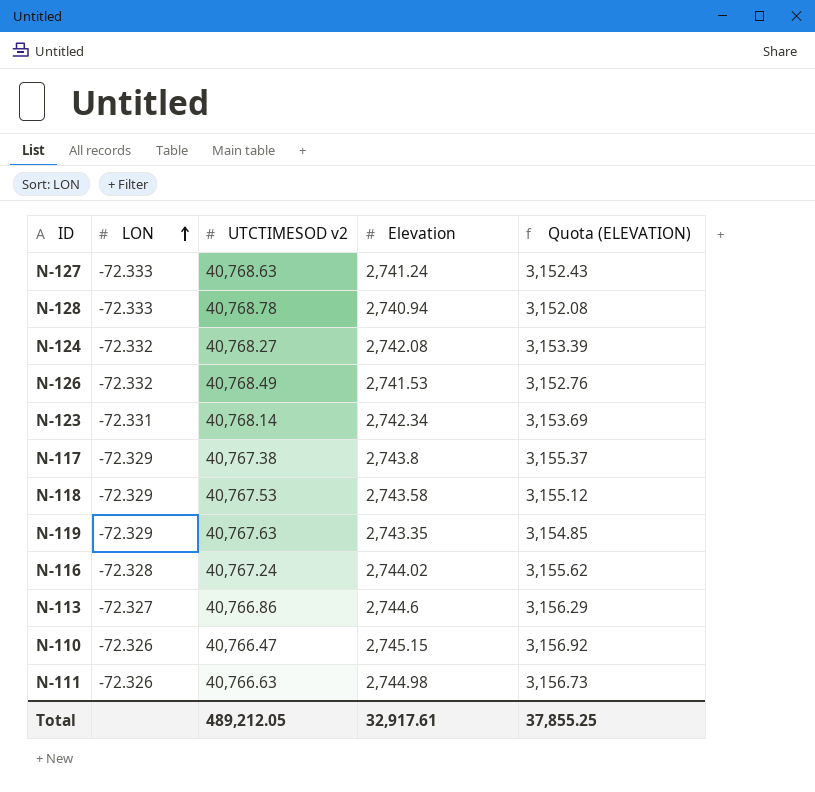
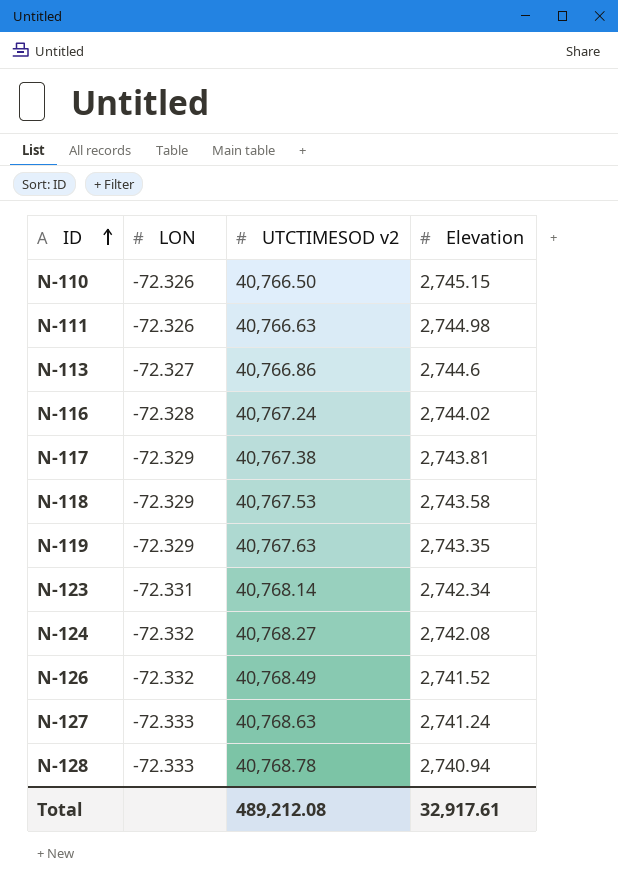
row order: LON ascending -> ID ascending
column Quota (ELEVATION) | formula: [Elevation] * 1.15 -> none
N-110 | UTCTIMESOD v2: 40,766.47 -> 40,766.50
N-117 | Elevation: 2,743.8 -> 2,743.81
N-126 | Elevation: 2,741.53 -> 2,741.52
Total | UTCTIMESOD v2: 489,212.05 -> 489,212.08

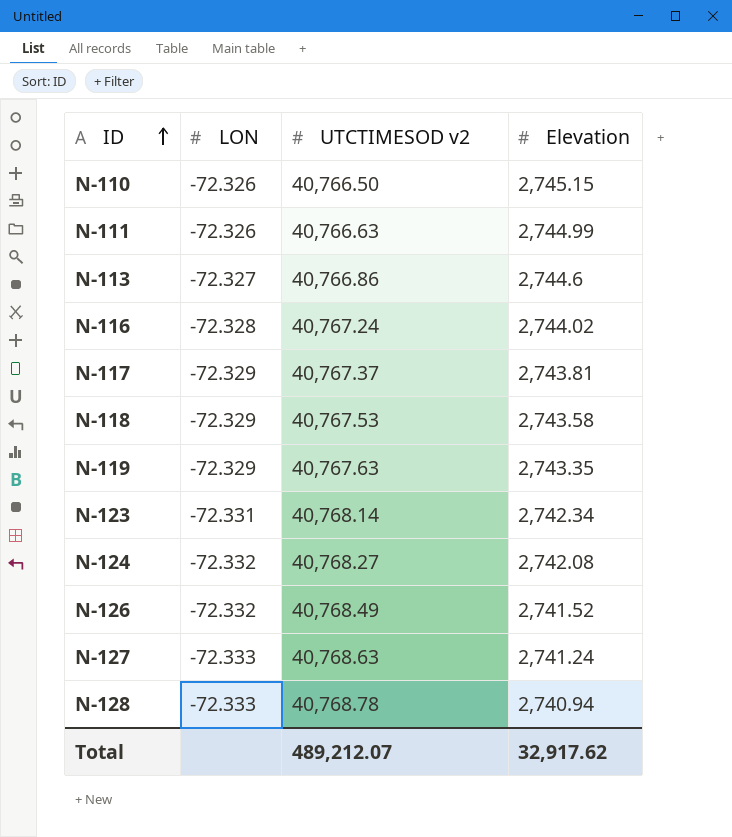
N-111 | Elevation: 2,744.98 -> 2,744.99
N-117 | UTCTIMESOD v2: 40,767.38 -> 40,767.37
Total | UTCTIMESOD v2: 489,212.08 -> 489,212.07
Total | Elevation: 32,917.61 -> 32,917.62

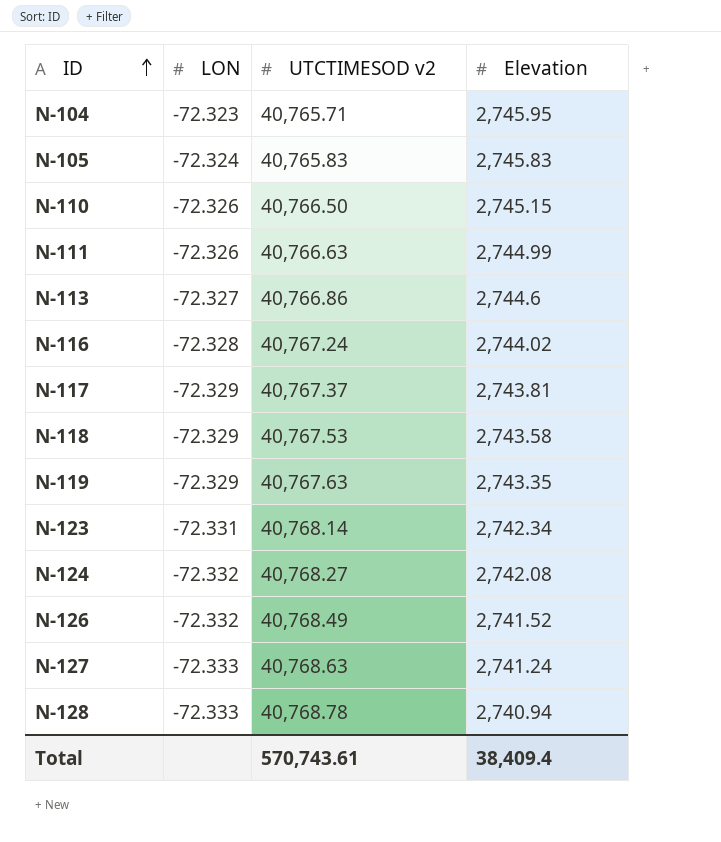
row N-104: none -> -72.323 | 40,765.71 | 2,745.95
row N-105: none -> -72.324 | 40,765.83 | 2,745.83
Total | UTCTIMESOD v2: 489,212.07 -> 570,743.61
Total | Elevation: 32,917.62 -> 38,409.4

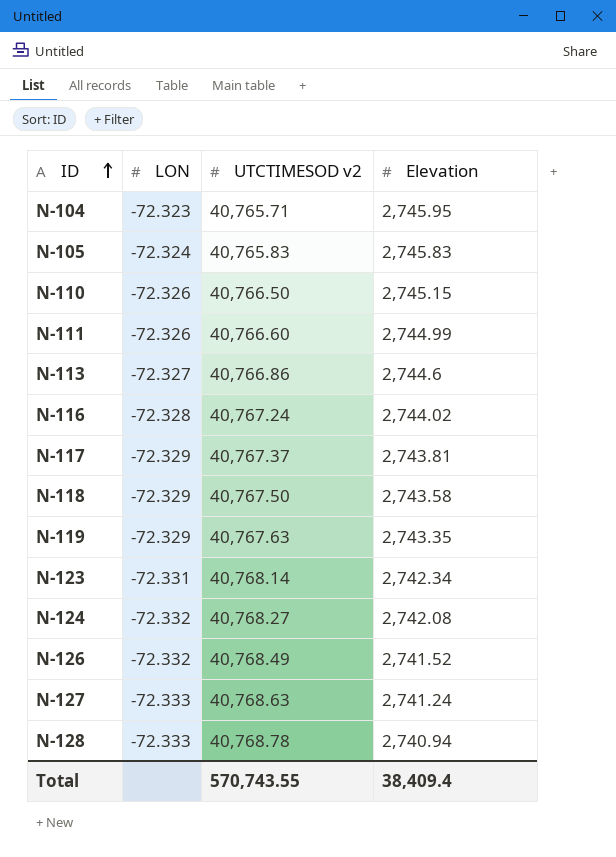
N-111 | UTCTIMESOD v2: 40,766.63 -> 40,766.60
N-118 | UTCTIMESOD v2: 40,767.53 -> 40,767.50
Total | UTCTIMESOD v2: 570,743.61 -> 570,743.55

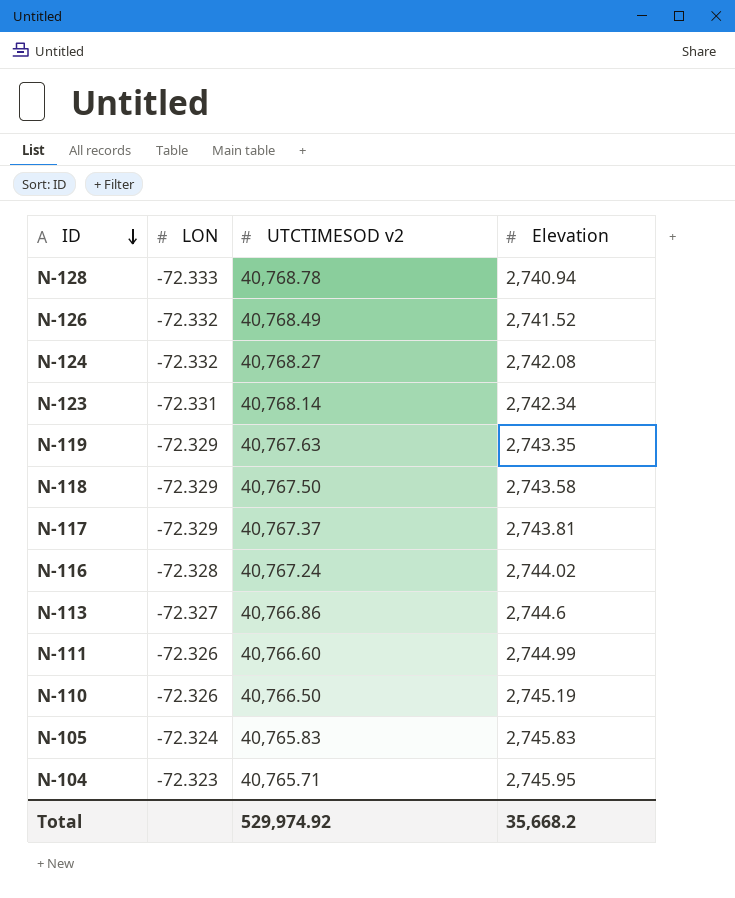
row order: ID ascending -> ID descending
row N-127: -72.333 | 40,768.63 | 2,741.24 -> none
N-110 | Elevation: 2,745.15 -> 2,745.19
Total | UTCTIMESOD v2: 570,743.55 -> 529,974.92
Total | Elevation: 38,409.4 -> 35,668.2

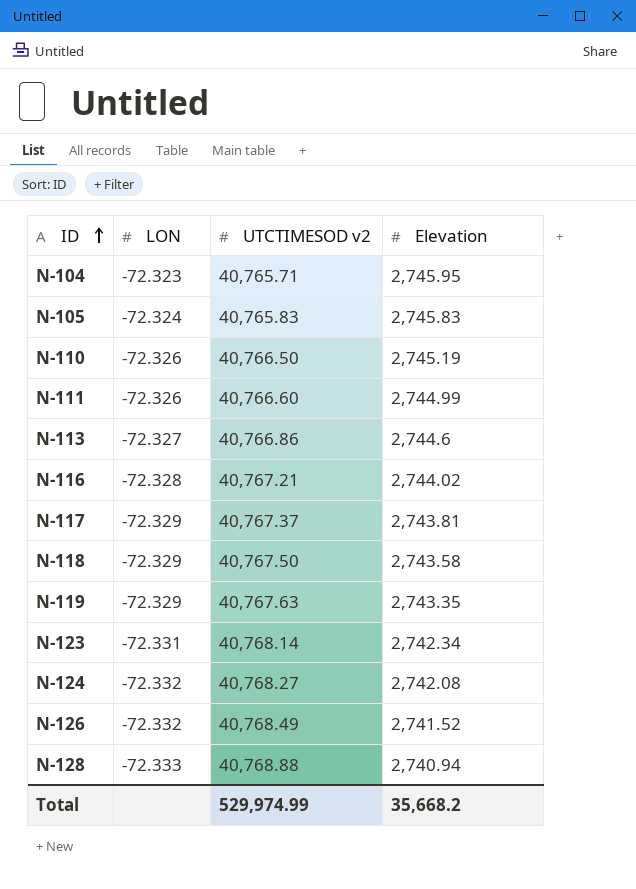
row order: ID descending -> ID ascending
N-116 | UTCTIMESOD v2: 40,767.24 -> 40,767.21
N-128 | UTCTIMESOD v2: 40,768.78 -> 40,768.88
Total | UTCTIMESOD v2: 529,974.92 -> 529,974.99

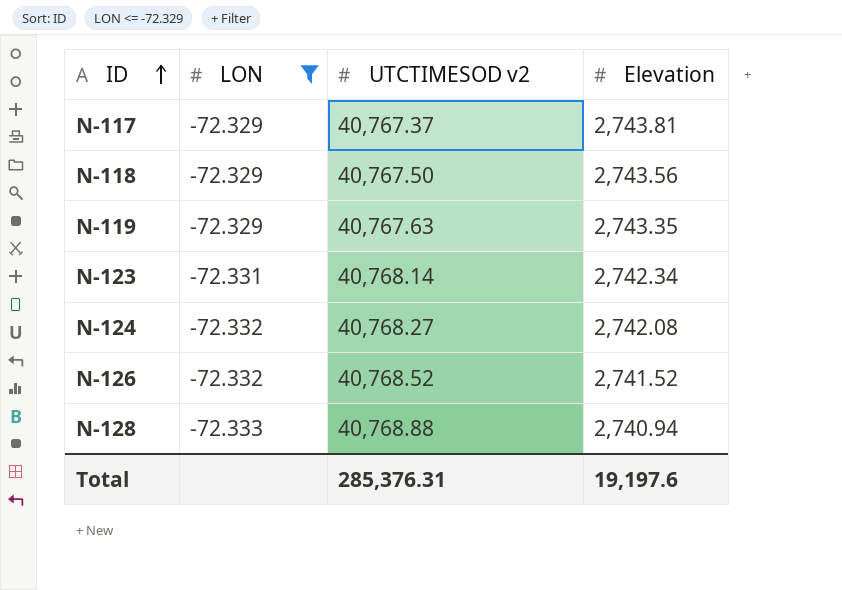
filter: none -> LON <= -72.329
N-118 | Elevation: 2,743.58 -> 2,743.56
N-126 | UTCTIMESOD v2: 40,768.49 -> 40,768.52
Total | UTCTIMESOD v2: 529,974.99 -> 285,376.31
Total | Elevation: 35,668.2 -> 19,197.6

